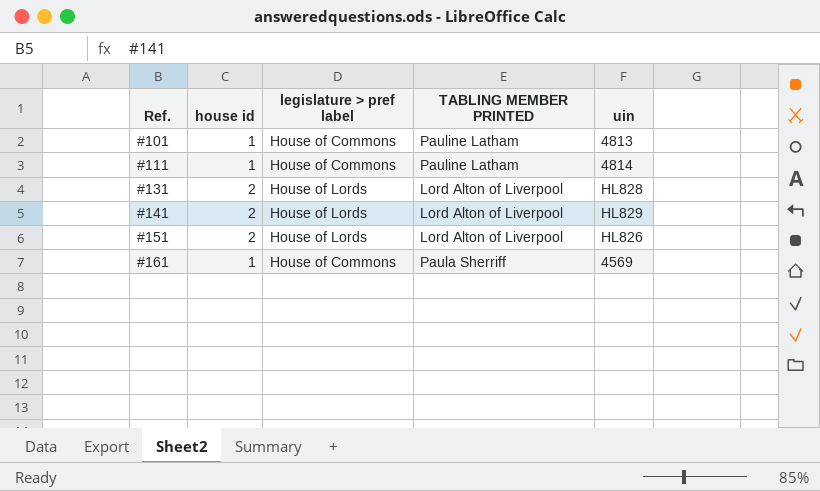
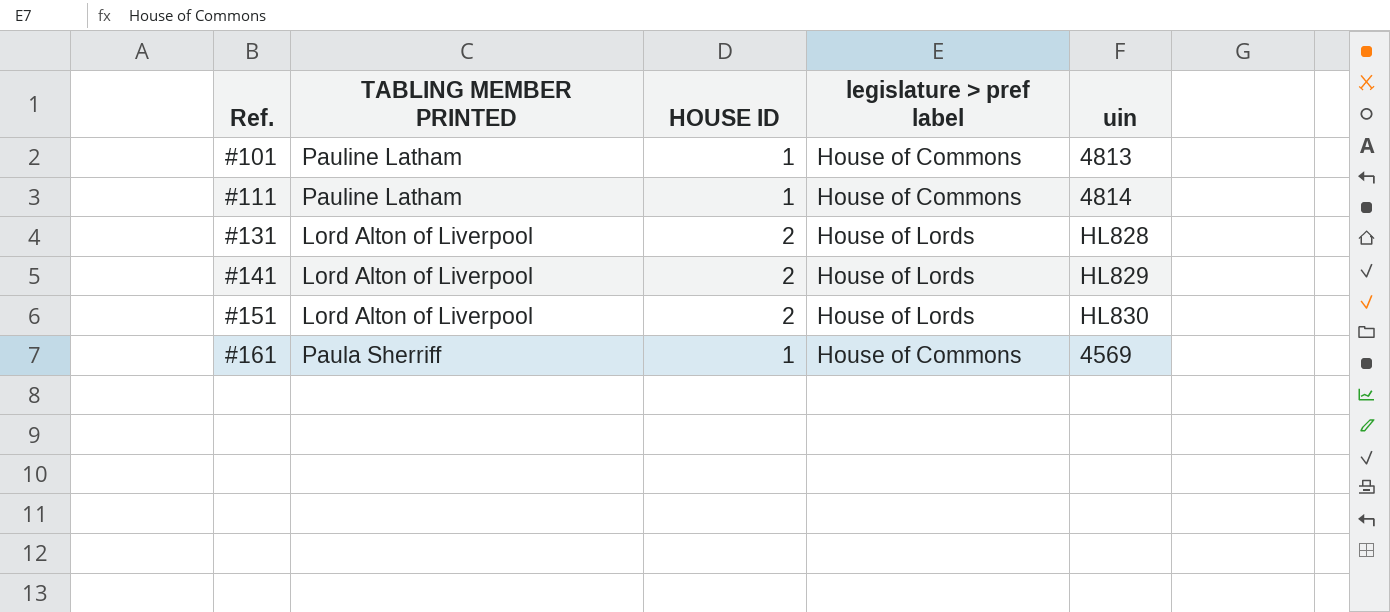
column TABLING MEMBER PRINTED | position: 4 -> 2
column name: house id -> HOUSE ID
#151 | uin: HL826 -> HL830

